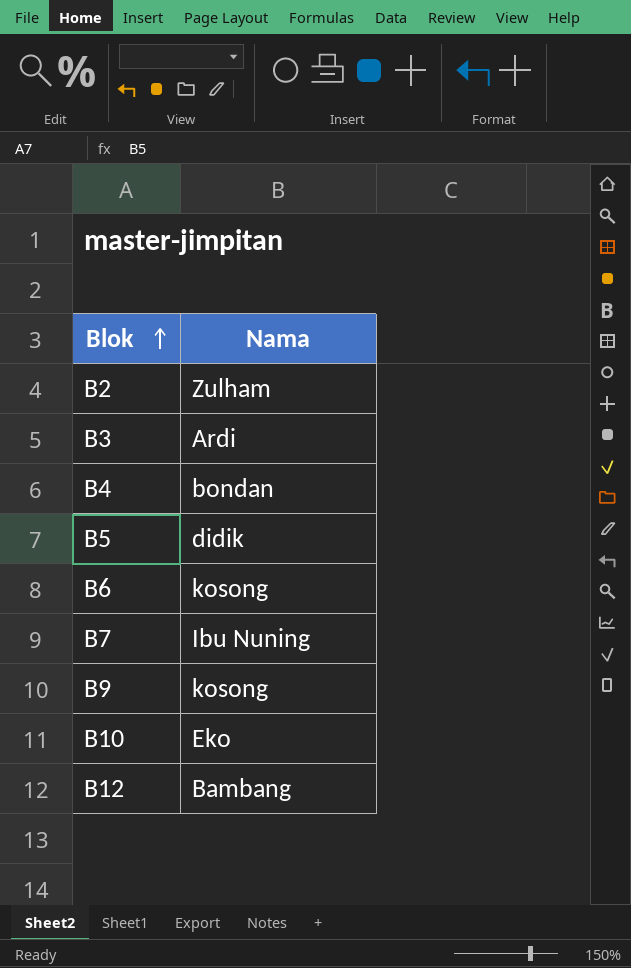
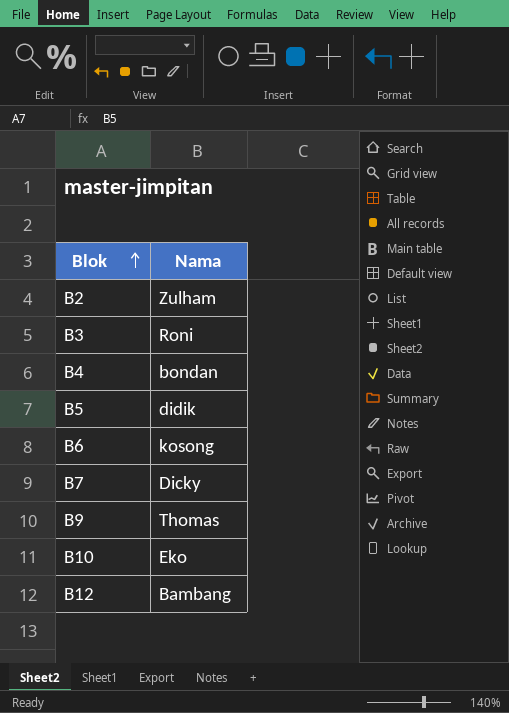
B3 | Nama: Ardi -> Roni
B7 | Nama: Ibu Nuning -> Dicky
B9 | Nama: kosong -> Thomas

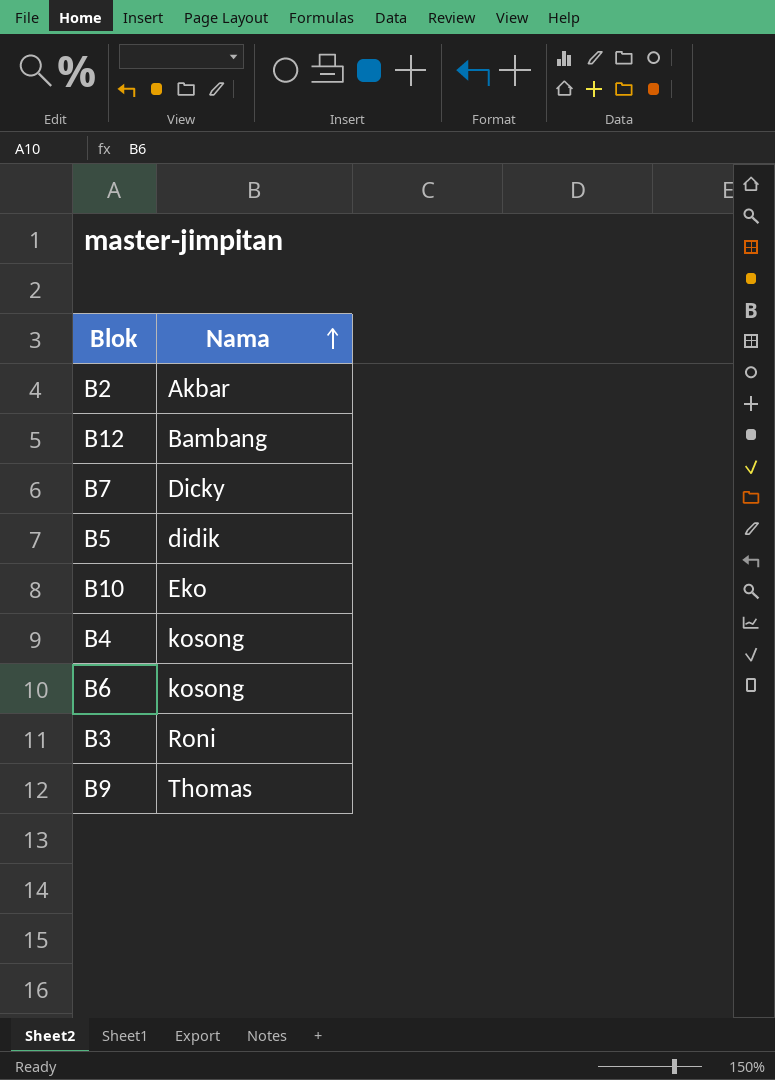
row order: Blok ascending -> Nama ascending
B2 | Nama: Zulham -> Akbar
B4 | Nama: bondan -> kosong

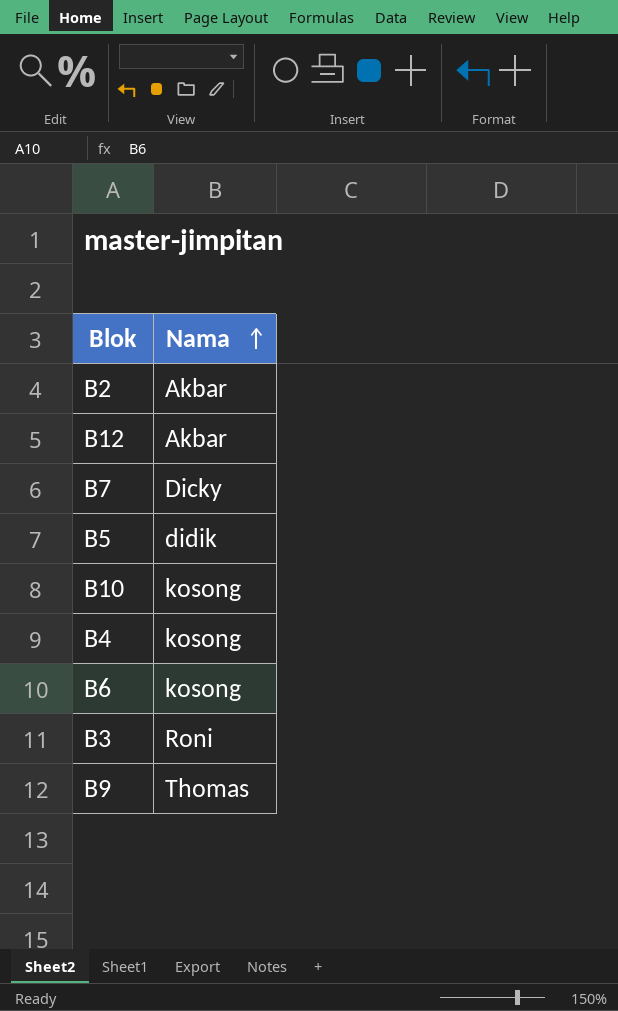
B12 | Nama: Bambang -> Akbar
B10 | Nama: Eko -> kosong

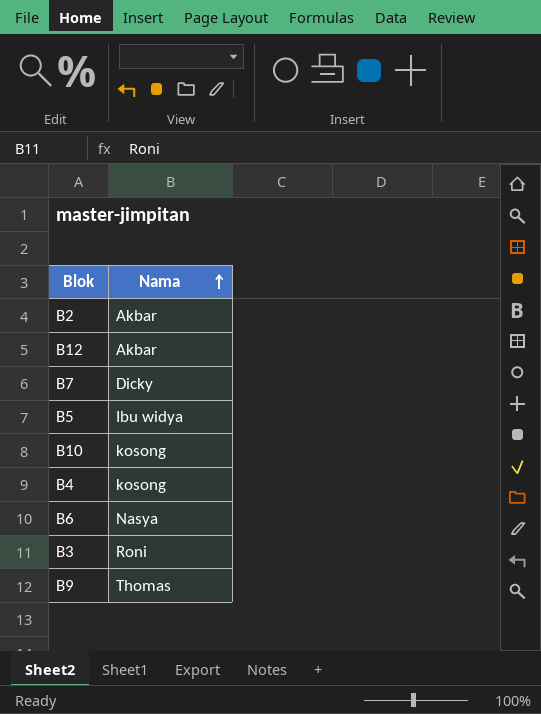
B5 | Nama: didik -> Ibu widya
B6 | Nama: kosong -> Nasya

